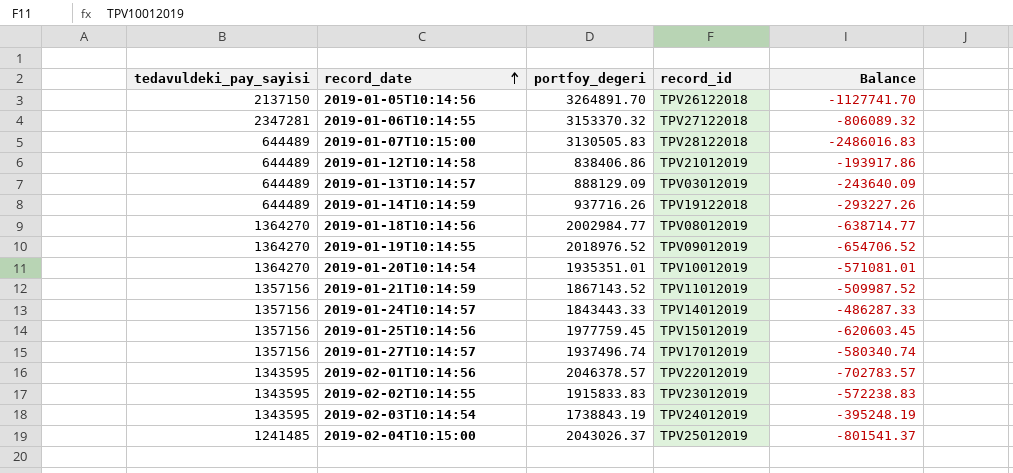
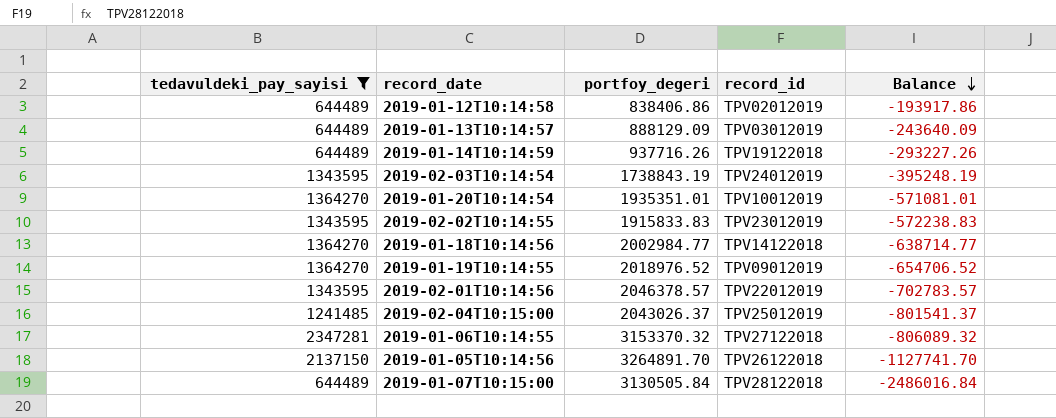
filter: none -> tedavuldeki_pay_sayisi != 1357156
row order: record_date ascending -> Balance descending
2019-01-12T10:14:58 | record_id: TPV21012019 -> TPV02012019
2019-01-18T10:14:56 | record_id: TPV08012019 -> TPV14122018
2019-01-07T10:15:00 | portfoy_degeri: 3130505.83 -> 3130505.84
2019-01-07T10:15:00 | Balance: -2486016.83 -> -2486016.84

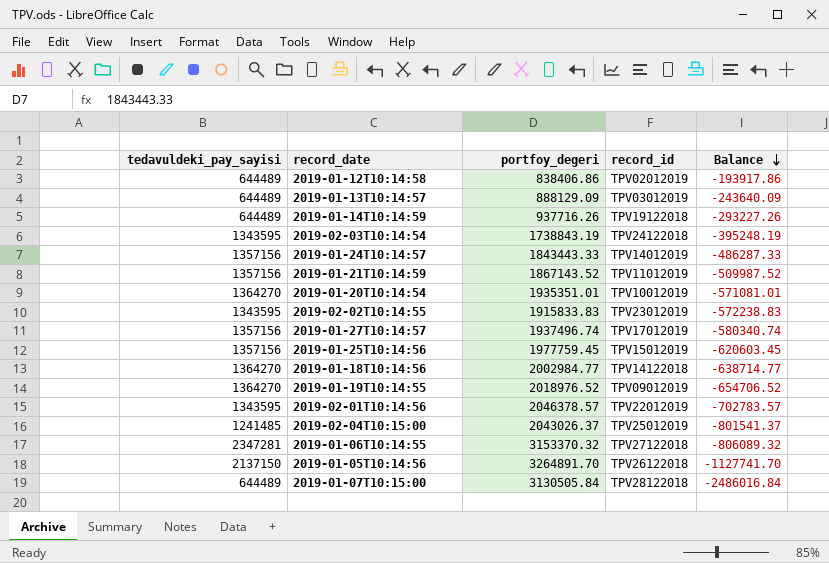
filter: tedavuldeki_pay_sayisi != 1357156 -> none
2019-02-03T10:14:54 | record_id: TPV24012019 -> TPV24122018

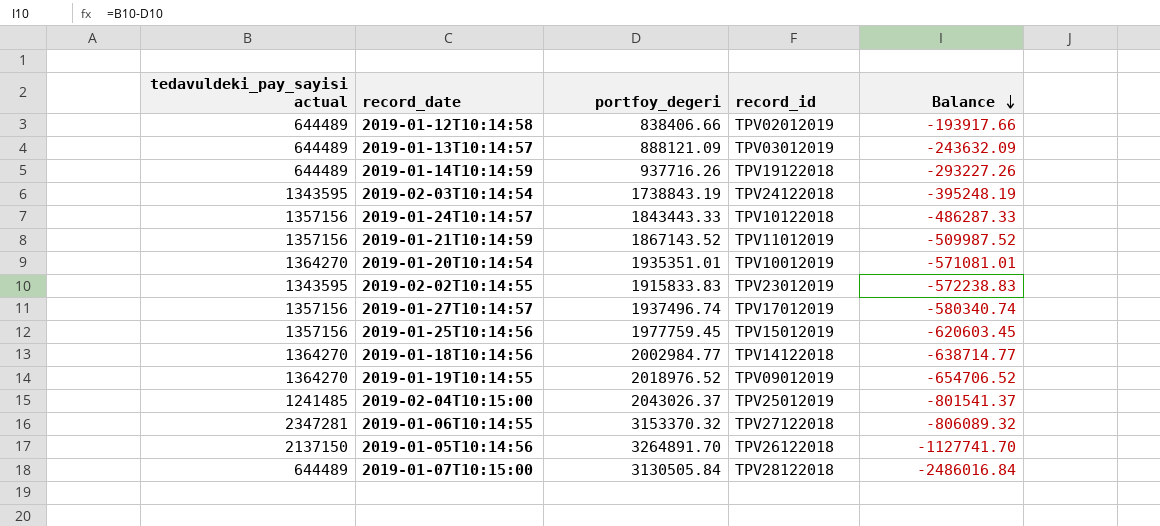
column name: tedavuldeki_pay_sayisi -> tedavuldeki_pay_sayisi actual
row 2019-02-01T10:14:56: 1343595 | 2046378.57 | TPV22012019 | -702783.57 -> none
2019-01-12T10:14:58 | portfoy_degeri: 838406.86 -> 838406.66
2019-01-12T10:14:58 | Balance: -193917.86 -> -193917.66
2019-01-13T10:14:57 | portfoy_degeri: 888129.09 -> 888121.09
2019-01-13T10:14:57 | Balance: -243640.09 -> -243632.09
2019-01-24T10:14:57 | record_id: TPV14012019 -> TPV10122018

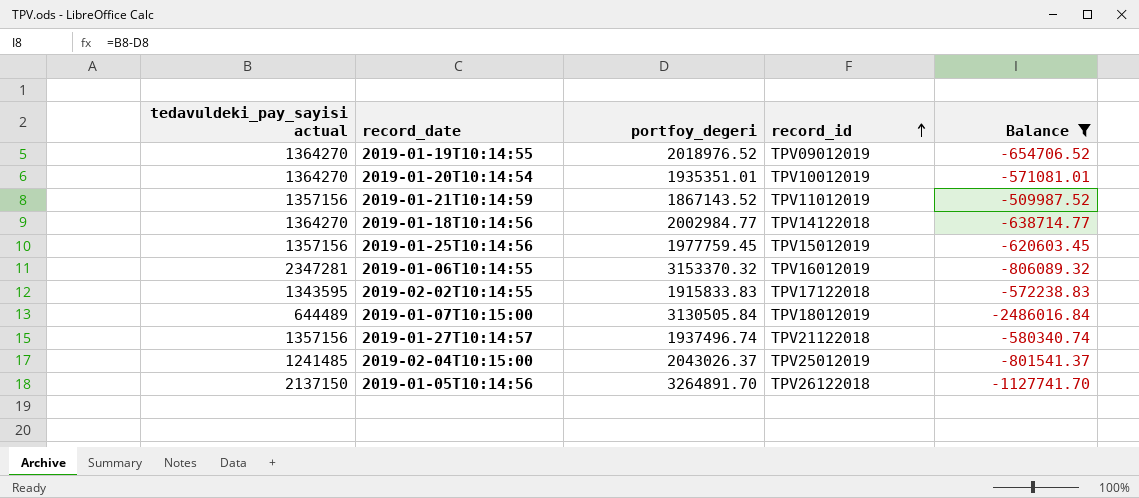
filter: none -> Balance <= -509987.52
row order: Balance descending -> record_id ascending
2019-01-06T10:14:55 | record_id: TPV27122018 -> TPV16012019
2019-02-02T10:14:55 | record_id: TPV23012019 -> TPV17122018
2019-01-07T10:15:00 | record_id: TPV28122018 -> TPV18012019
2019-01-27T10:14:57 | record_id: TPV17012019 -> TPV21122018

